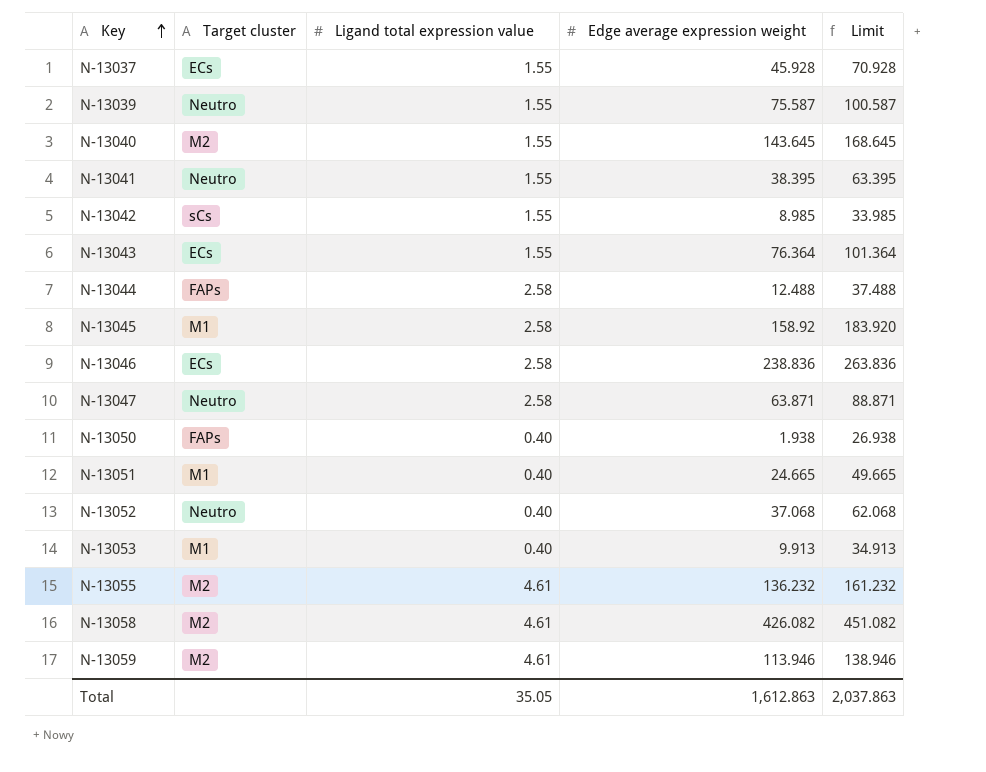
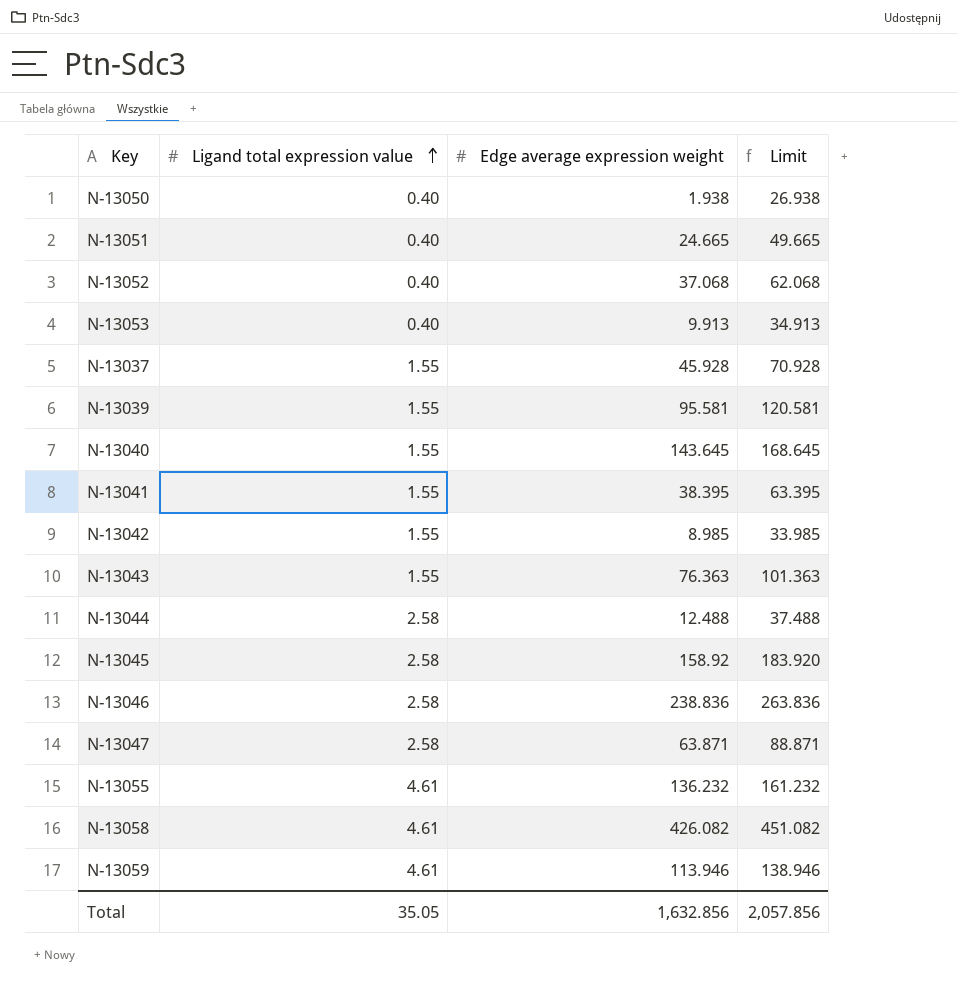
row order: Key ascending -> Ligand total expression value ascending
column Target cluster | position: 2 -> none
N-13039 | Edge average expression weight: 75.587 -> 95.581
N-13039 | Limit: 100.587 -> 120.581
N-13043 | Edge average expression weight: 76.364 -> 76.363
N-13043 | Limit: 101.364 -> 101.363
Total | Edge average expression weight: 1,612.863 -> 1,632.856
Total | Limit: 2,037.863 -> 2,057.856

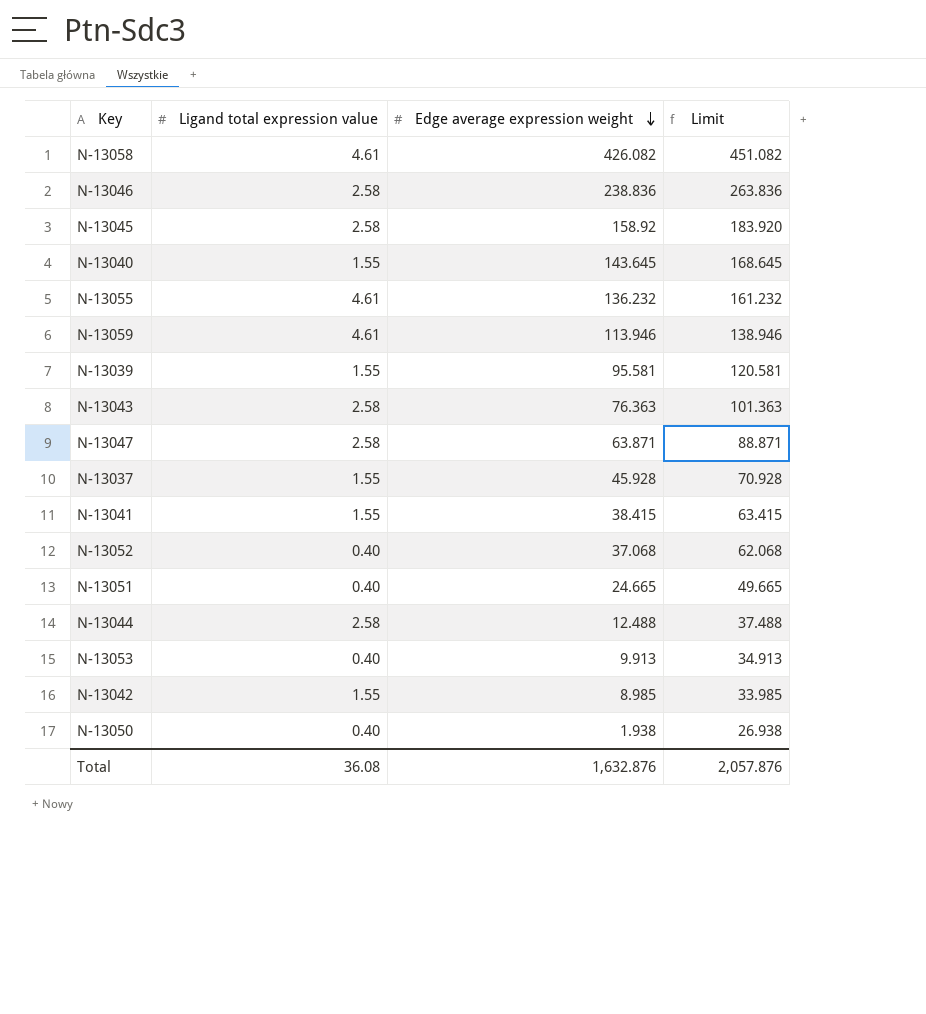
row order: Ligand total expression value ascending -> Edge average expression weight descending
N-13043 | Ligand total expression value: 1.55 -> 2.58
N-13041 | Edge average expression weight: 38.395 -> 38.415
N-13041 | Limit: 63.395 -> 63.415
Total | Ligand total expression value: 35.05 -> 36.08
Total | Edge average expression weight: 1,632.856 -> 1,632.876
Total | Limit: 2,057.856 -> 2,057.876

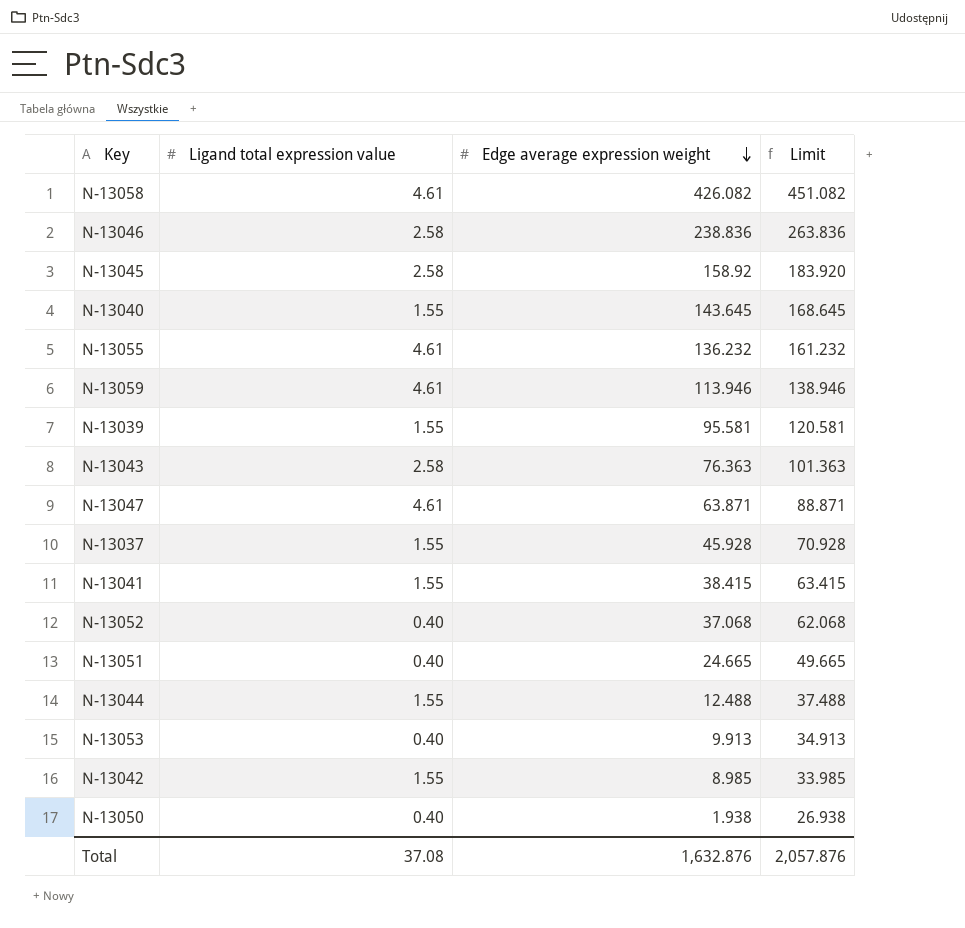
N-13047 | Ligand total expression value: 2.58 -> 4.61
N-13044 | Ligand total expression value: 2.58 -> 1.55
Total | Ligand total expression value: 36.08 -> 37.08

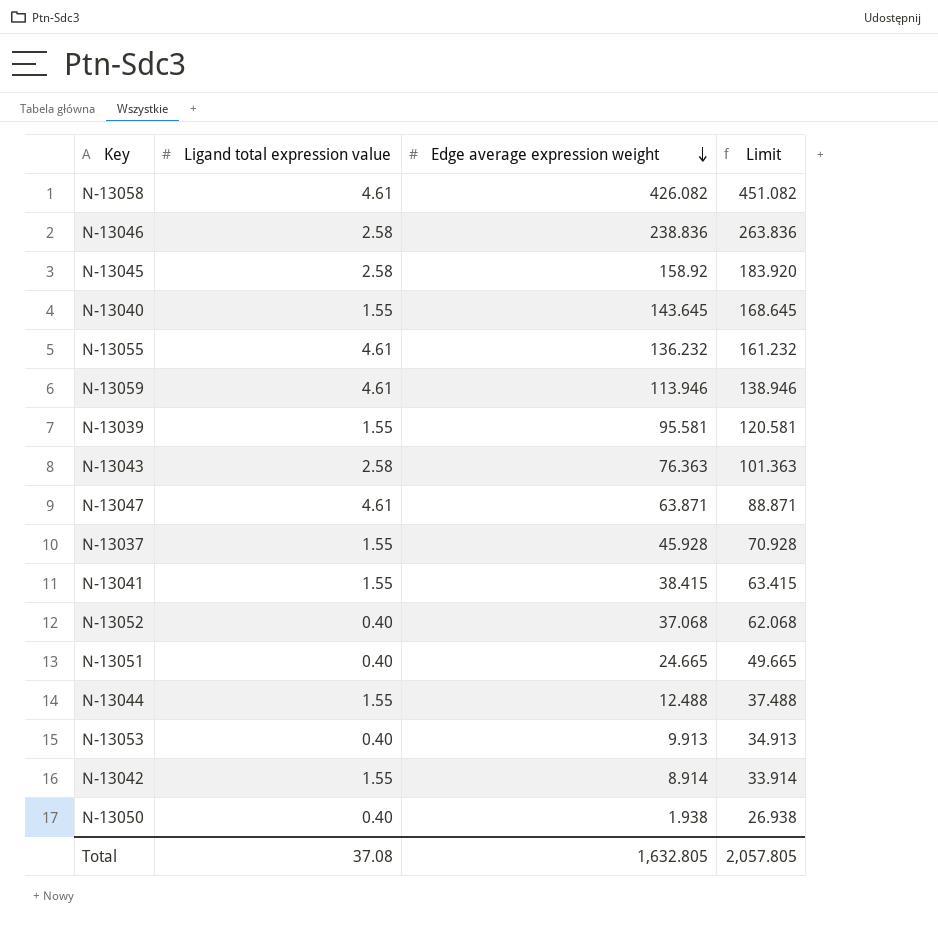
N-13042 | Edge average expression weight: 8.985 -> 8.914
N-13042 | Limit: 33.985 -> 33.914
Total | Edge average expression weight: 1,632.876 -> 1,632.805
Total | Limit: 2,057.876 -> 2,057.805

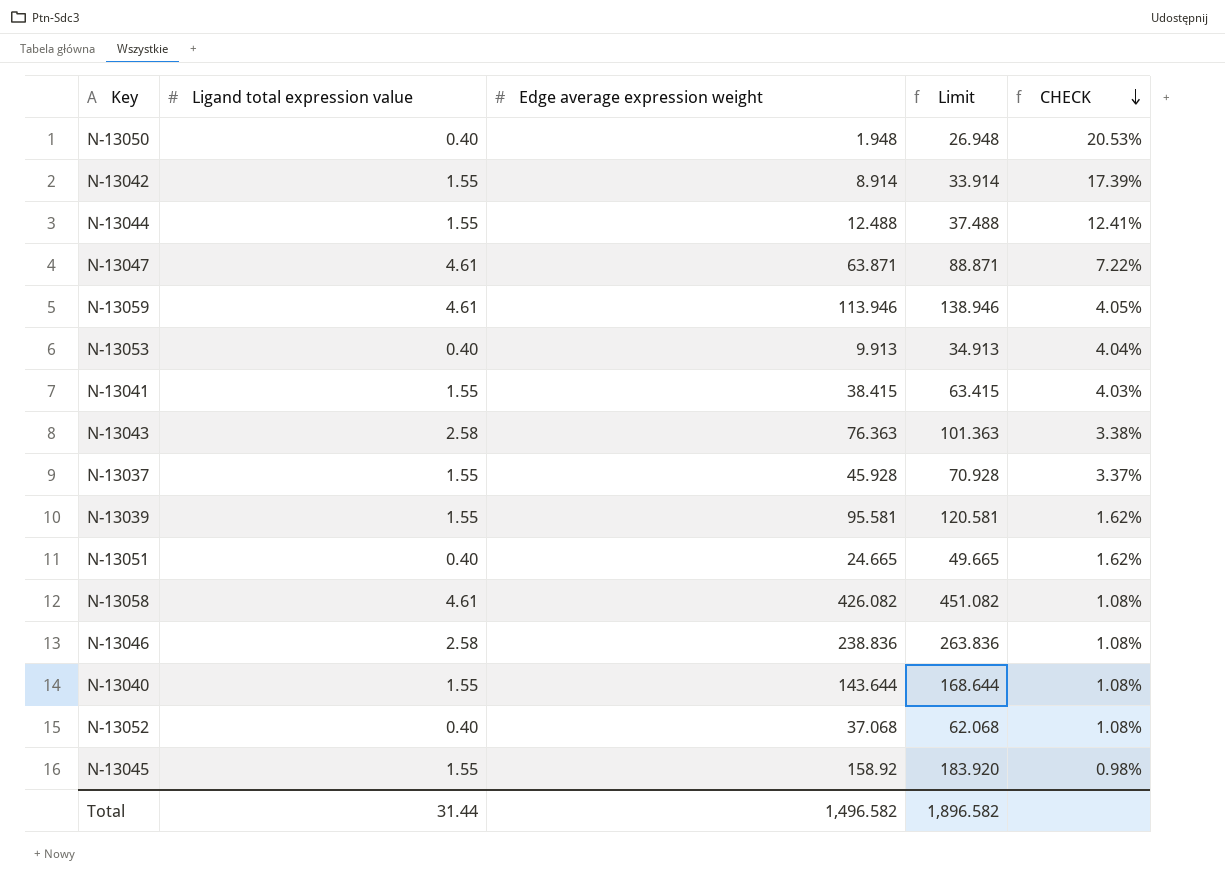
row order: Edge average expression weight descending -> CHECK descending
column CHECK | formula: none -> [Ligand total expression value] / [Edge average expression weight]
row N-13055: 4.61 | 136.232 | 161.232 -> none
N-13050 | Edge average expression weight: 1.938 -> 1.948
N-13050 | Limit: 26.938 -> 26.948
N-13040 | Edge average expression weight: 143.645 -> 143.644
N-13040 | Limit: 168.645 -> 168.644
N-13045 | Ligand total expression value: 2.58 -> 1.55
Total | Ligand total expression value: 37.08 -> 31.44
Total | Edge average expression weight: 1,632.805 -> 1,496.582
Total | Limit: 2,057.805 -> 1,896.582

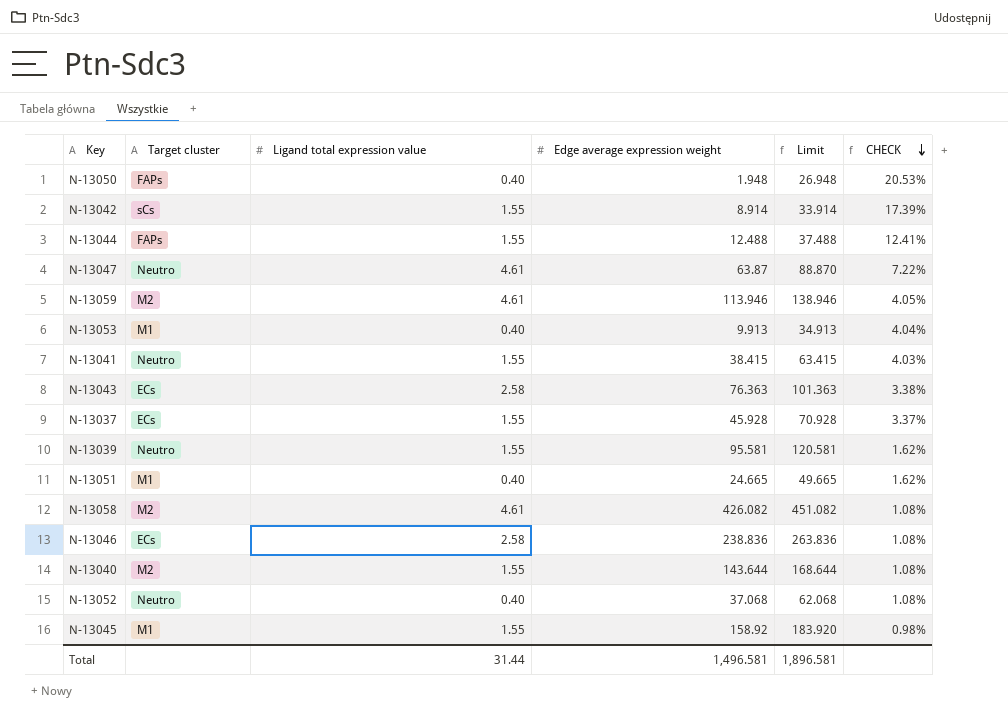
column Target cluster | position: none -> 2
N-13047 | Edge average expression weight: 63.871 -> 63.87
N-13047 | Limit: 88.871 -> 88.870
Total | Edge average expression weight: 1,496.582 -> 1,496.581
Total | Limit: 1,896.582 -> 1,896.581

